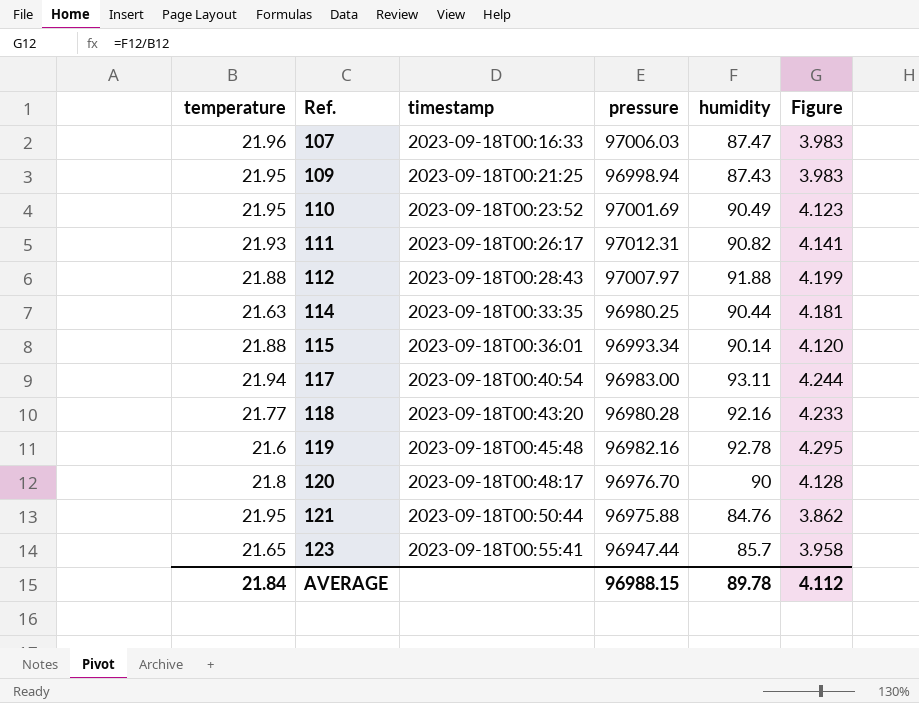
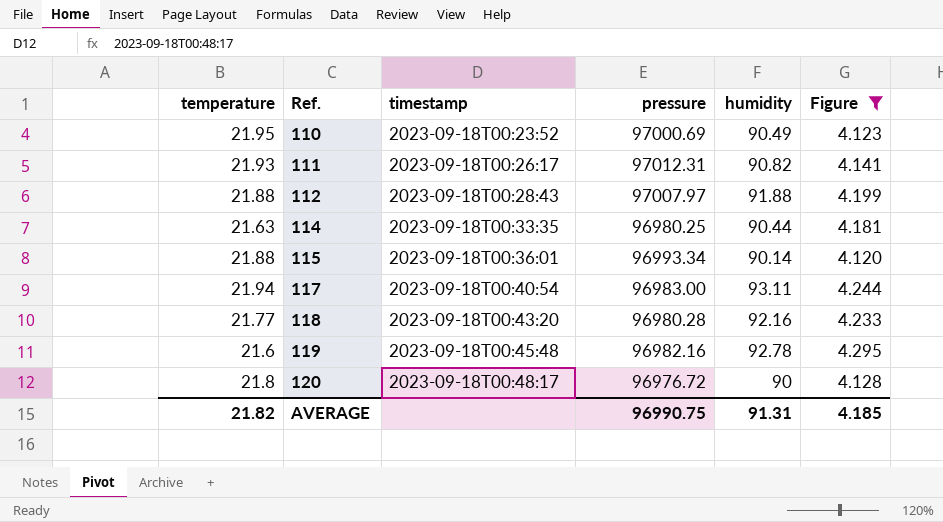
filter: none -> Figure >= 4.120
110 | pressure: 97001.69 -> 97000.69
120 | pressure: 96976.70 -> 96976.72
AVERAGE | temperature: 21.84 -> 21.82
AVERAGE | pressure: 96988.15 -> 96990.75
AVERAGE | humidity: 89.78 -> 91.31
AVERAGE | Figure: 4.112 -> 4.185

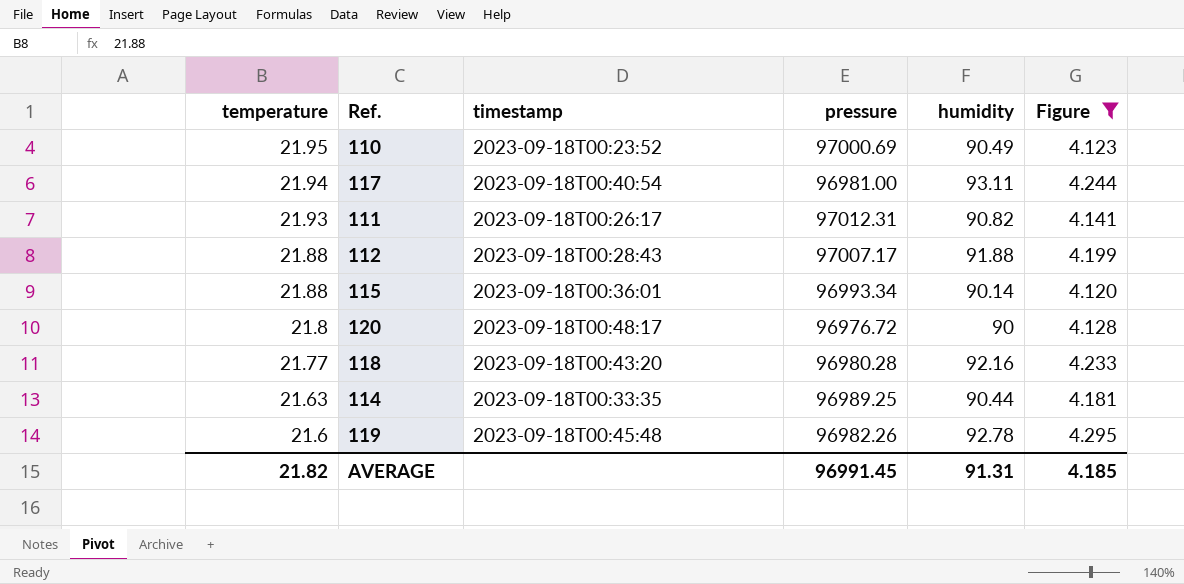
row order: Ref. ascending -> temperature descending
117 | pressure: 96983.00 -> 96981.00
112 | pressure: 97007.97 -> 97007.17
114 | pressure: 96980.25 -> 96989.25
119 | pressure: 96982.16 -> 96982.26
AVERAGE | pressure: 96990.75 -> 96991.45

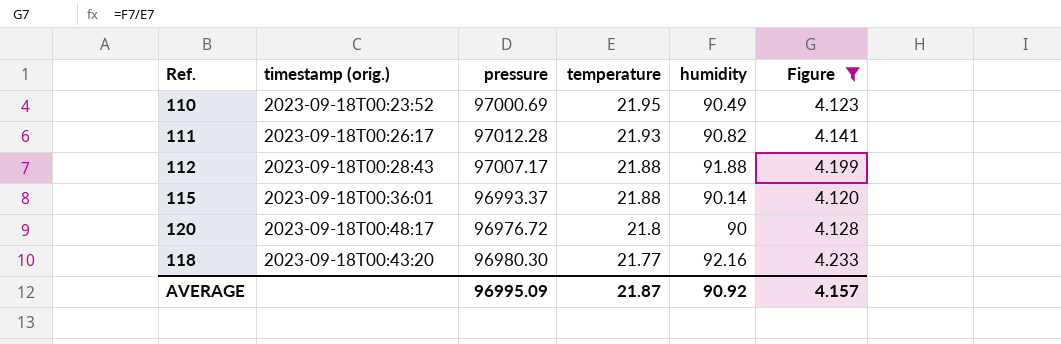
column name: timestamp -> timestamp (orig.)
column temperature | position: 1 -> 4
row 117: 21.94 | 2023-09-18T00:40:54 | 96981.00 | 93.11 | 4.244 -> none
row 114: 21.63 | 2023-09-18T00:33:35 | 96989.25 | 90.44 | 4.181 -> none
row 119: 21.6 | 2023-09-18T00:45:48 | 96982.26 | 92.78 | 4.295 -> none
111 | pressure: 97012.31 -> 97012.28
115 | pressure: 96993.34 -> 96993.37
118 | pressure: 96980.28 -> 96980.30
AVERAGE | pressure: 96991.45 -> 96995.09
AVERAGE | temperature: 21.82 -> 21.87
AVERAGE | humidity: 91.31 -> 90.92
AVERAGE | Figure: 4.185 -> 4.157

